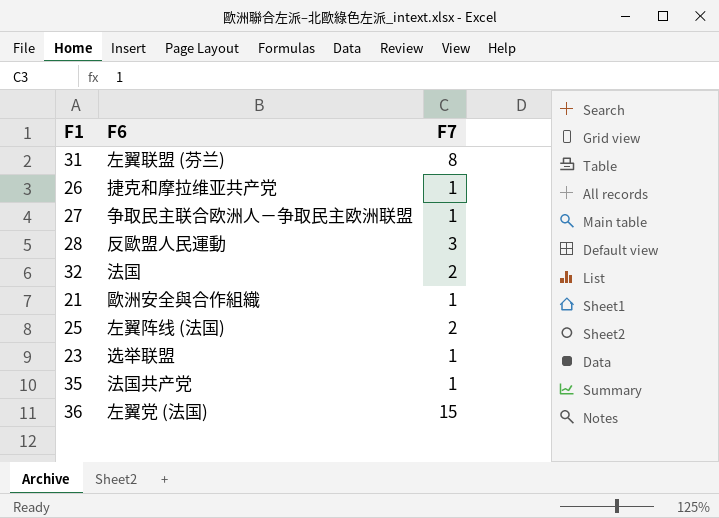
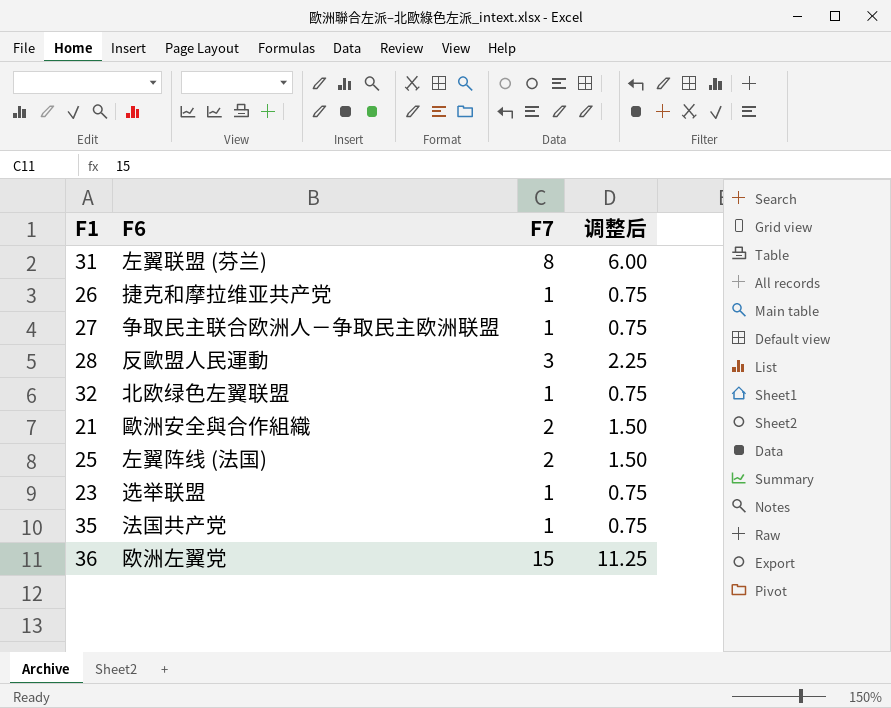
column 调整后 | formula: none -> [F7] * 0.75
32 | F6: 法国 -> 北欧绿色左翼联盟
32 | F7: 2 -> 1
21 | F7: 1 -> 2
36 | F6: 左翼党 (法国) -> 欧洲左翼党

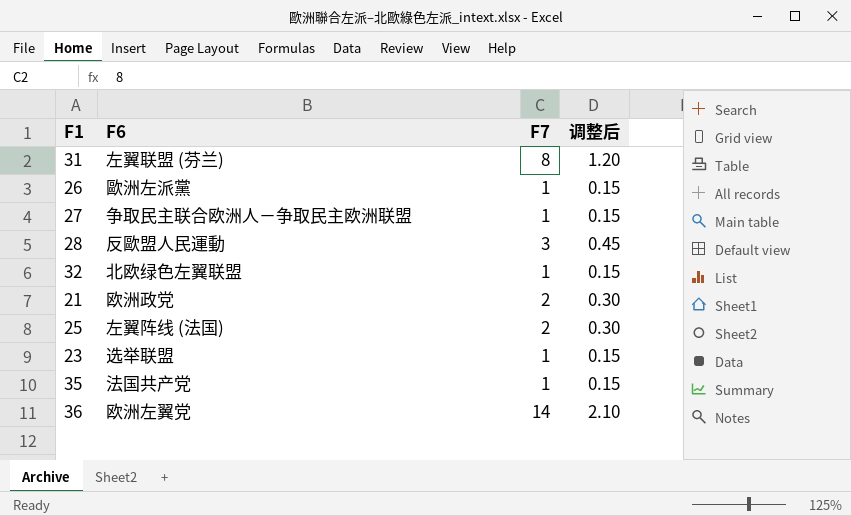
column 调整后 | formula: [F7] * 0.75 -> [F7] * 0.15
26 | F6: 捷克和摩拉维亚共产党 -> 歐洲左派黨
21 | F6: 歐洲安全與合作組織 -> 欧洲政党
36 | F7: 15 -> 14

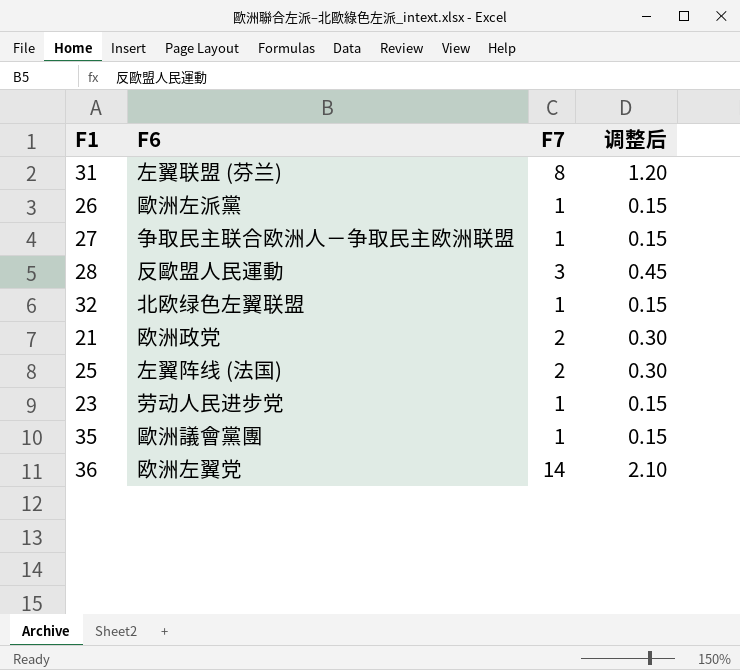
23 | F6: 选举联盟 -> 劳动人民进步党
35 | F6: 法国共产党 -> 歐洲議會黨團

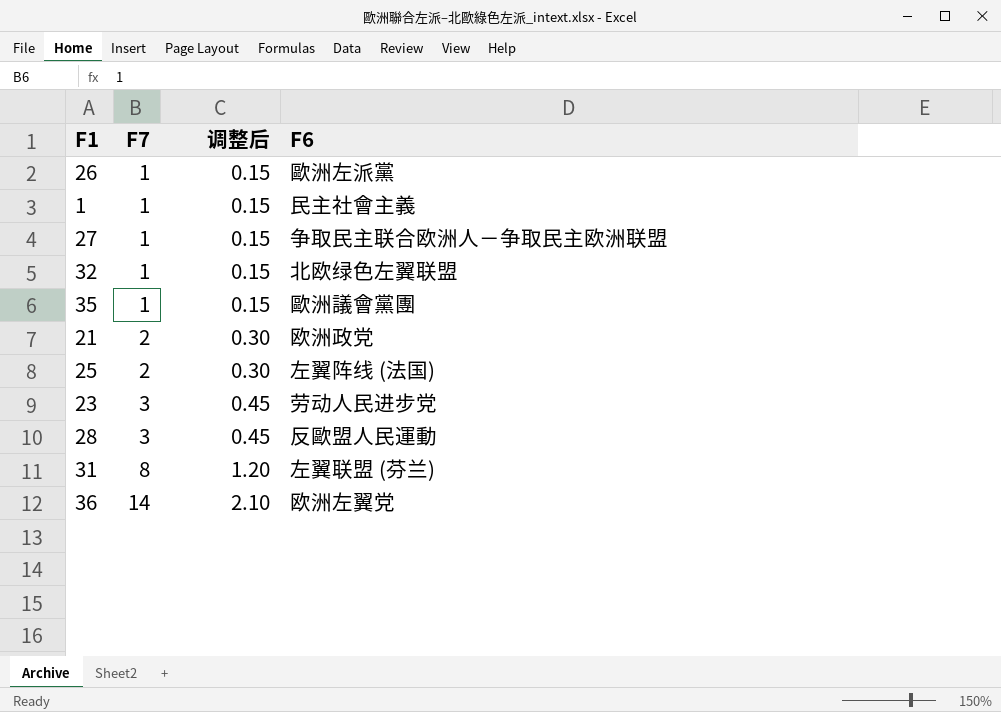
row order: none -> F7 ascending
column F6 | position: 2 -> 4
row 1: none -> 1 | 0.15 | 民主社會主義
23 | F7: 1 -> 3
23 | 调整后: 0.15 -> 0.45

